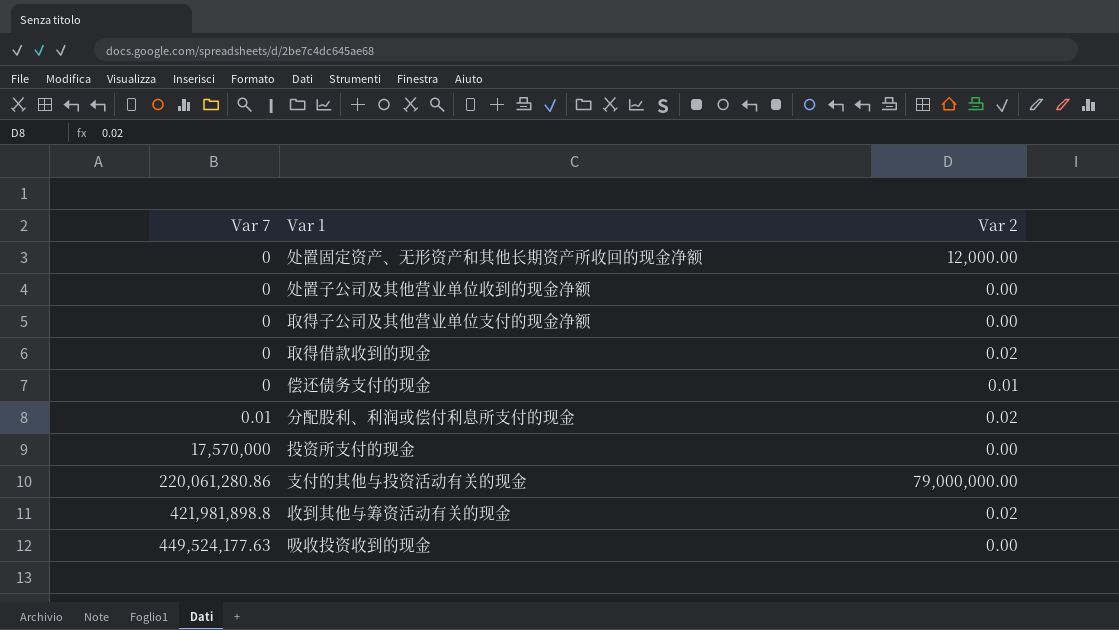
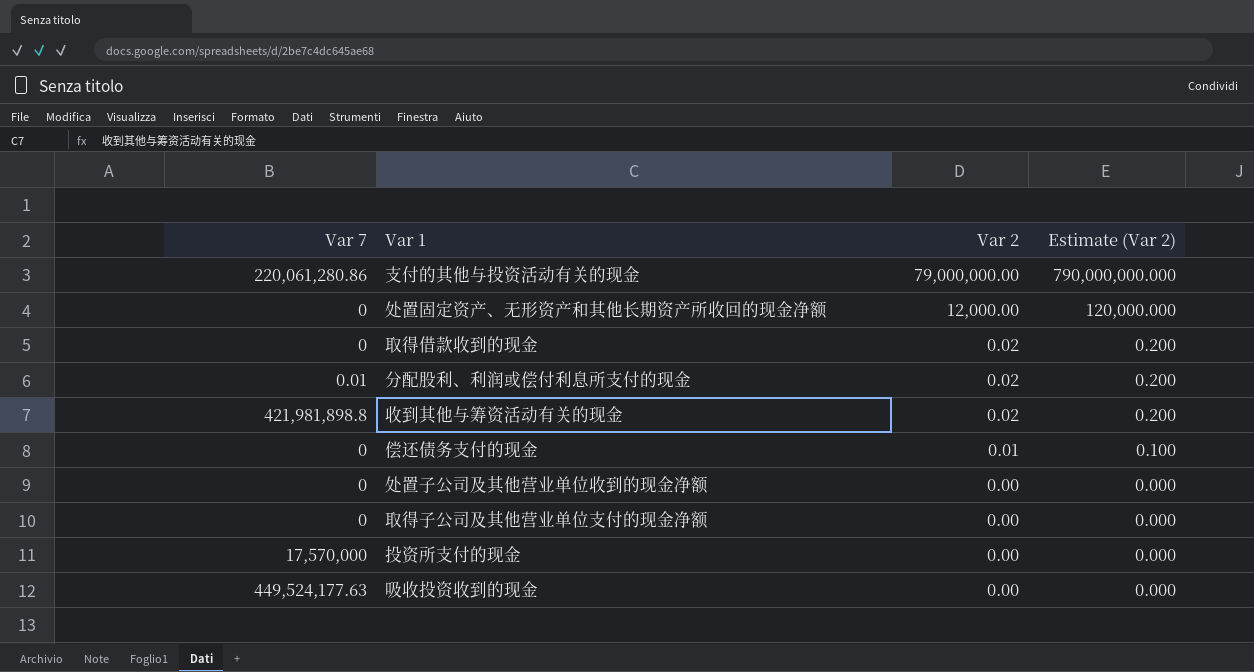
row order: Var 7 ascending -> Var 2 descending
column Estimate (Var 2) | formula: none -> [Var 2] * 10

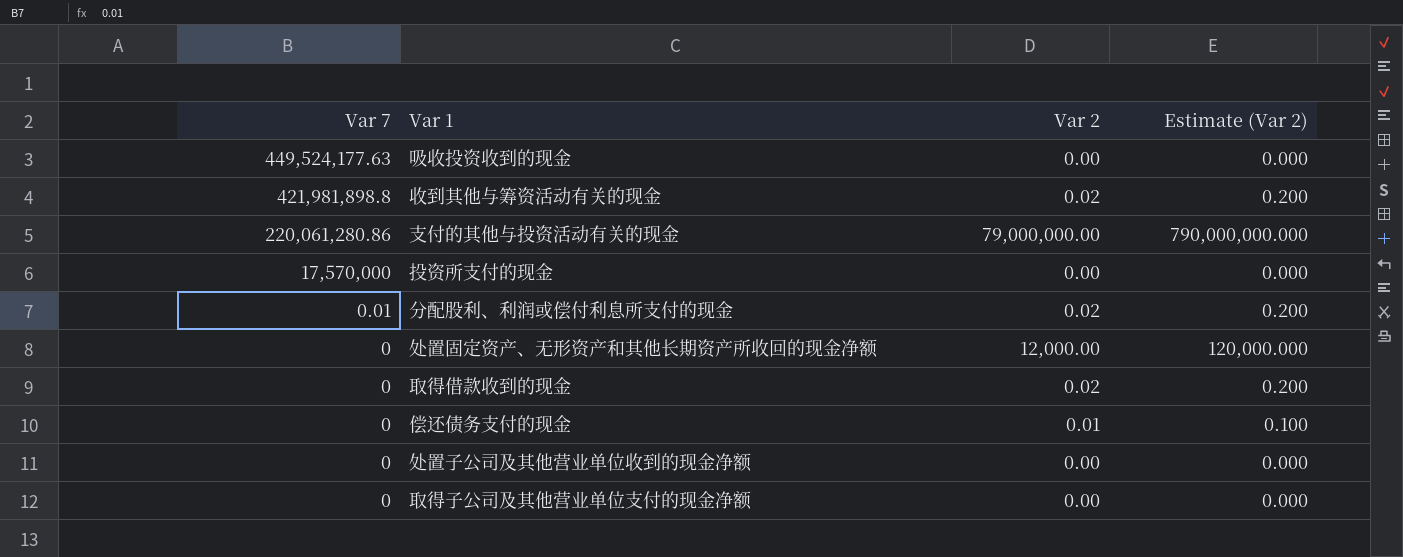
row order: Var 2 descending -> Var 7 descending

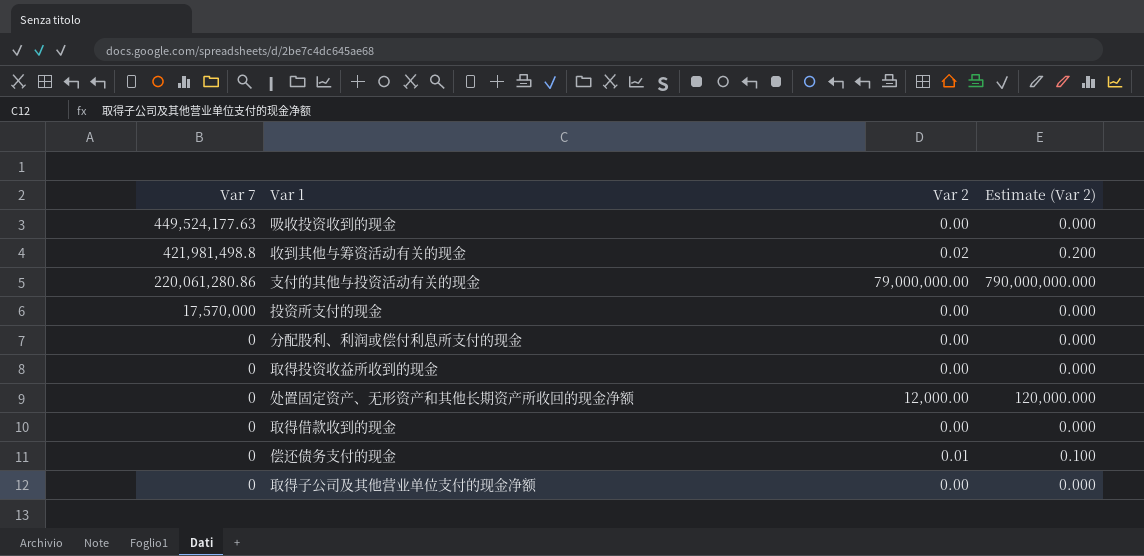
row 处置子公司及其他营业单位收到的现金净额: 0 | 0.00 | 0.000 -> none
收到其他与筹资活动有关的现金 | Var 7: 421,981,898.8 -> 421,981,498.8
分配股利、利润或偿付利息所支付的现金 | Var 7: 0.01 -> 0
分配股利、利润或偿付利息所支付的现金 | Var 2: 0.02 -> 0.00
分配股利、利润或偿付利息所支付的现金 | Estimate (Var 2): 0.200 -> 0.000
row 取得投资收益所收到的现金: none -> 0 | 0.00 | 0.000
取得借款收到的现金 | Var 2: 0.02 -> 0.00
取得借款收到的现金 | Estimate (Var 2): 0.200 -> 0.000

